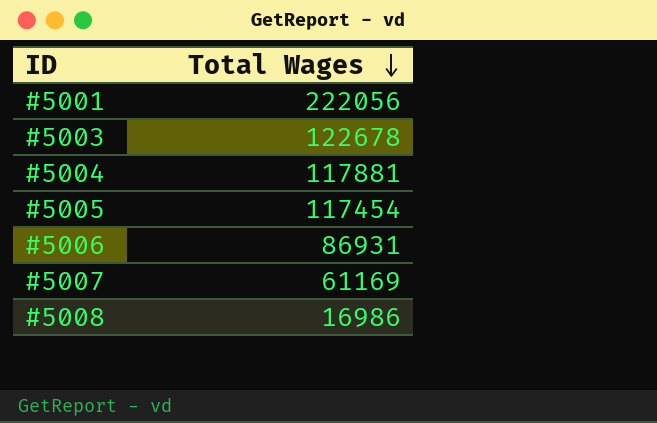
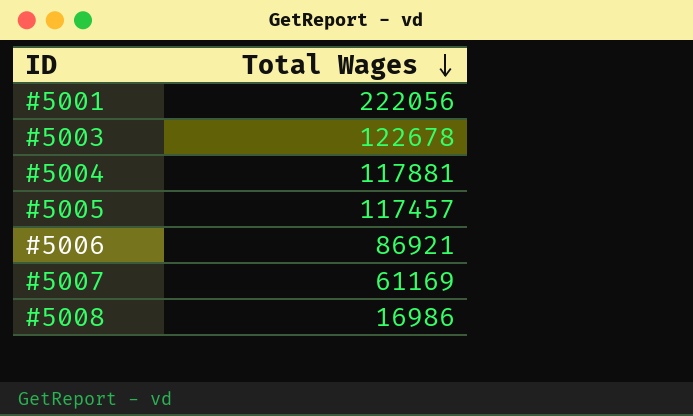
#5005 | Total Wages: 117454 -> 117457
#5006 | Total Wages: 86931 -> 86921

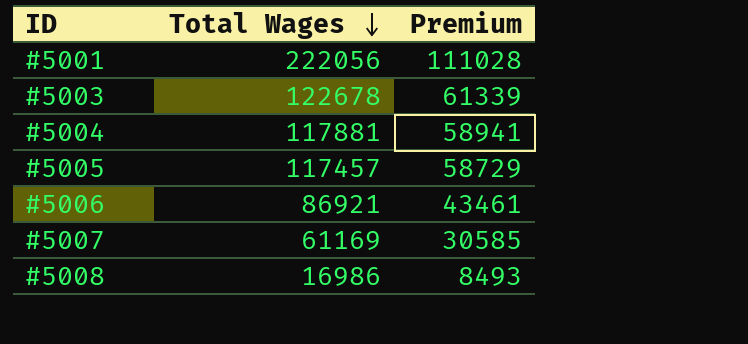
column Premium | formula: none -> [Total Wages] * 0.5

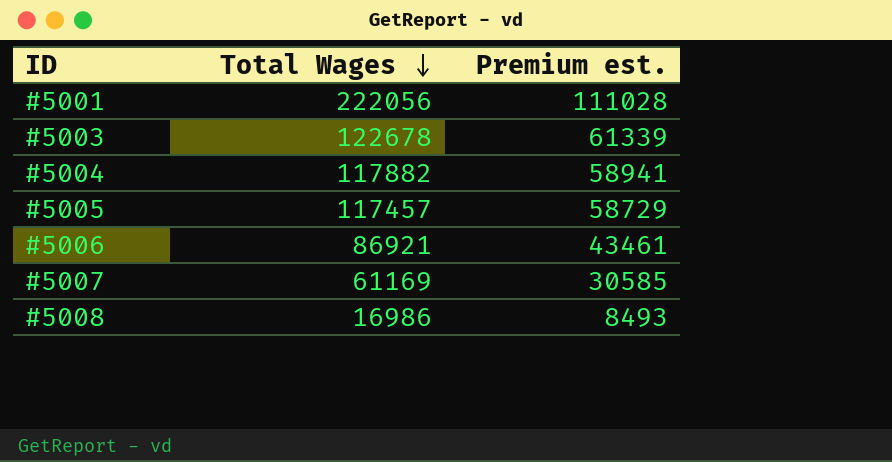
column name: Premium -> Premium est.
#5004 | Total Wages: 117881 -> 117882

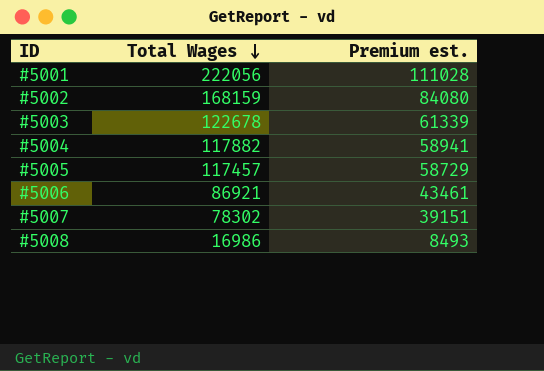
row #5002: none -> 168159 | 84080
#5007 | Total Wages: 61169 -> 78302
#5007 | Premium est.: 30585 -> 39151

